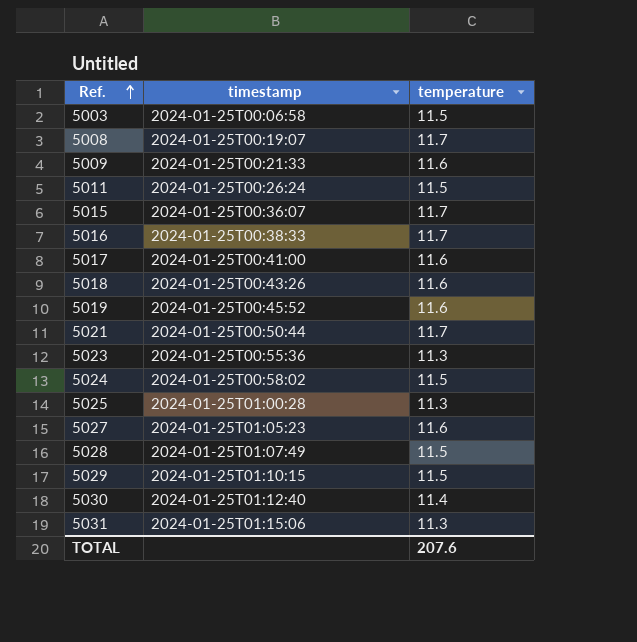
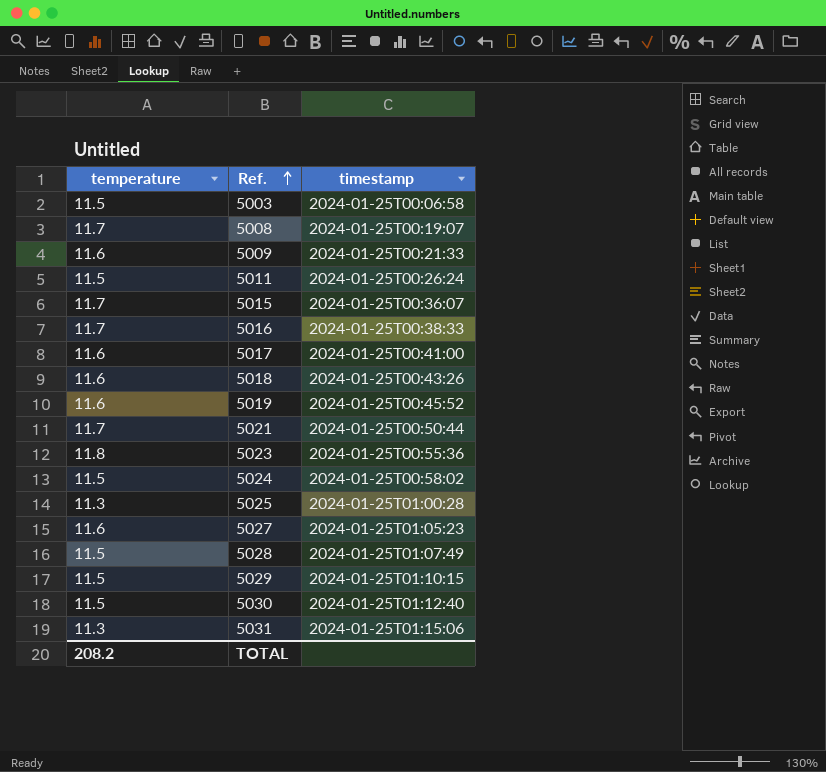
column temperature | position: 3 -> 1
5023 | temperature: 11.3 -> 11.8
5030 | temperature: 11.4 -> 11.5
TOTAL | temperature: 207.6 -> 208.2

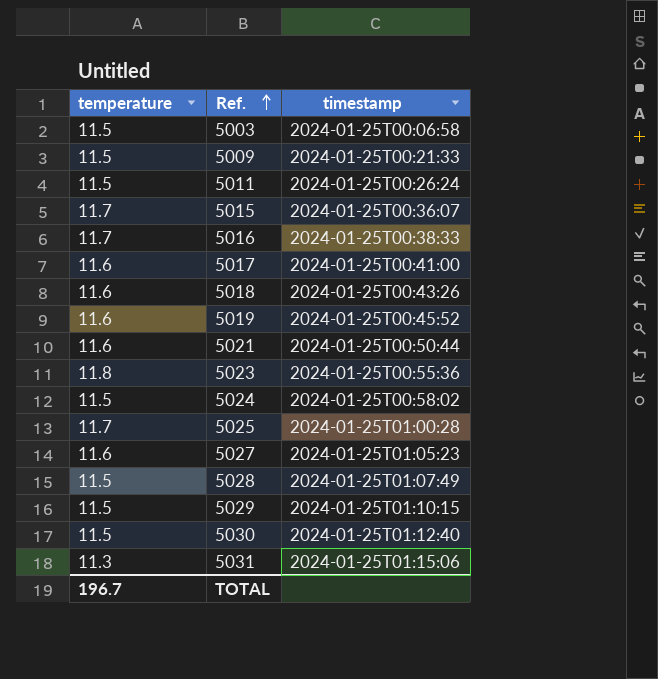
row 5008: 11.7 | 2024-01-25T00:19:07 -> none
5009 | temperature: 11.6 -> 11.5
5021 | temperature: 11.7 -> 11.6
5025 | temperature: 11.3 -> 11.7
TOTAL | temperature: 208.2 -> 196.7

